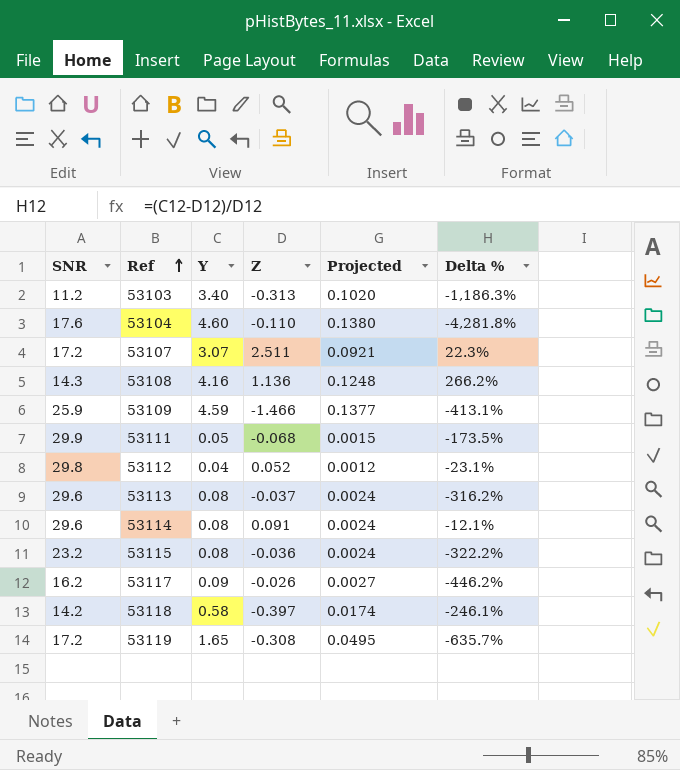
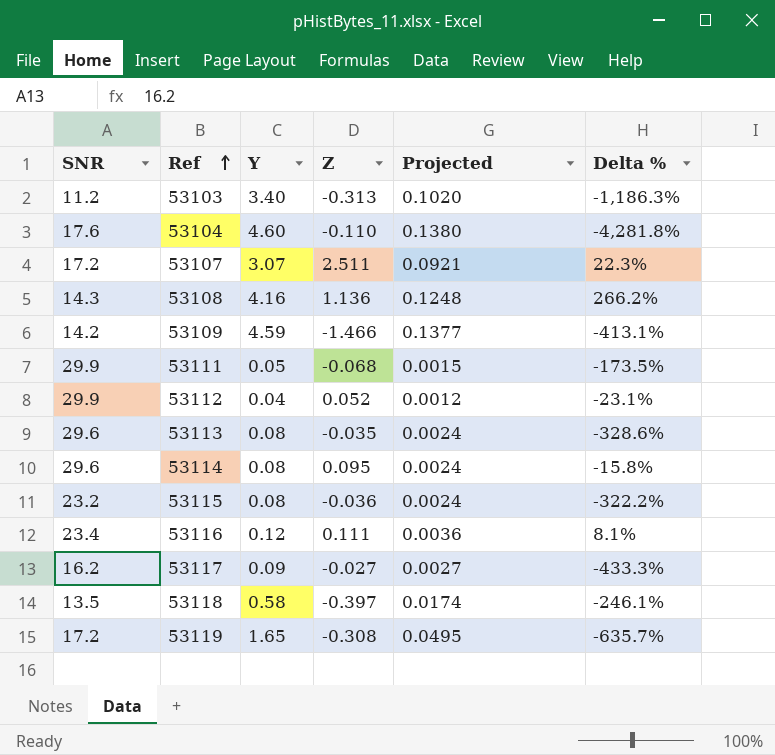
53109 | SNR: 25.9 -> 14.2
53112 | SNR: 29.8 -> 29.9
53113 | Z: -0.037 -> -0.035
53113 | Delta %: -316.2% -> -328.6%
53114 | Z: 0.091 -> 0.095
53114 | Delta %: -12.1% -> -15.8%
row 53116: none -> 23.4 | 0.12 | 0.111 | 0.0036 | 8.1%
53117 | Z: -0.026 -> -0.027
53117 | Delta %: -446.2% -> -433.3%
53118 | SNR: 14.2 -> 13.5

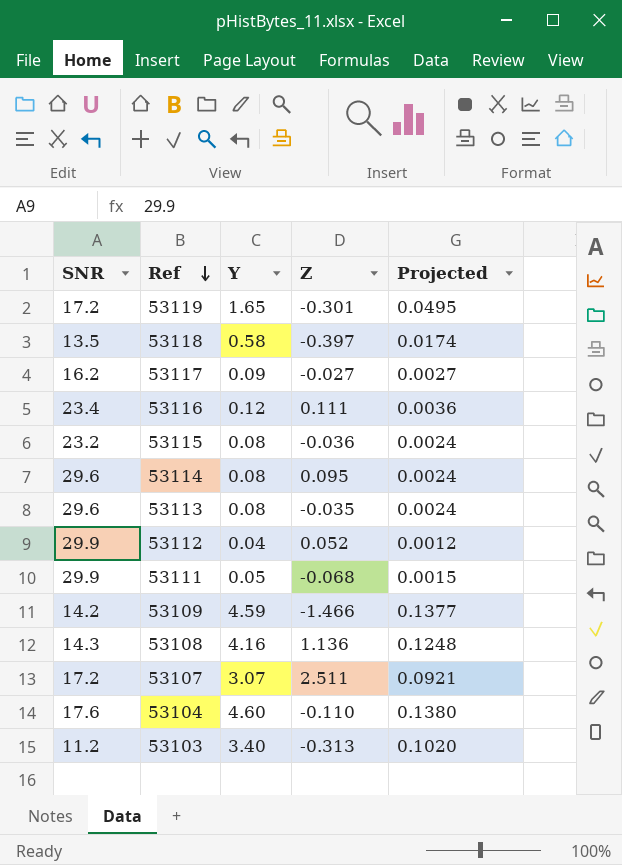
row order: Ref ascending -> Ref descending
column Delta % | formula: ([Y] - [Z]) / [Z] -> none
53119 | Z: -0.308 -> -0.301

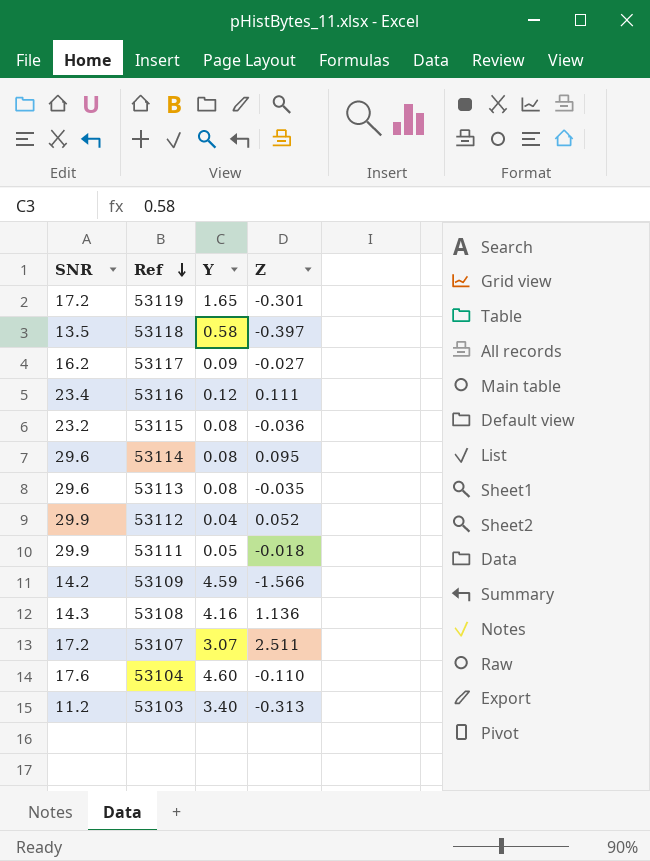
column Projected | formula: [Y] * 0.03 -> none
53111 | Z: -0.068 -> -0.018
53109 | Z: -1.466 -> -1.566

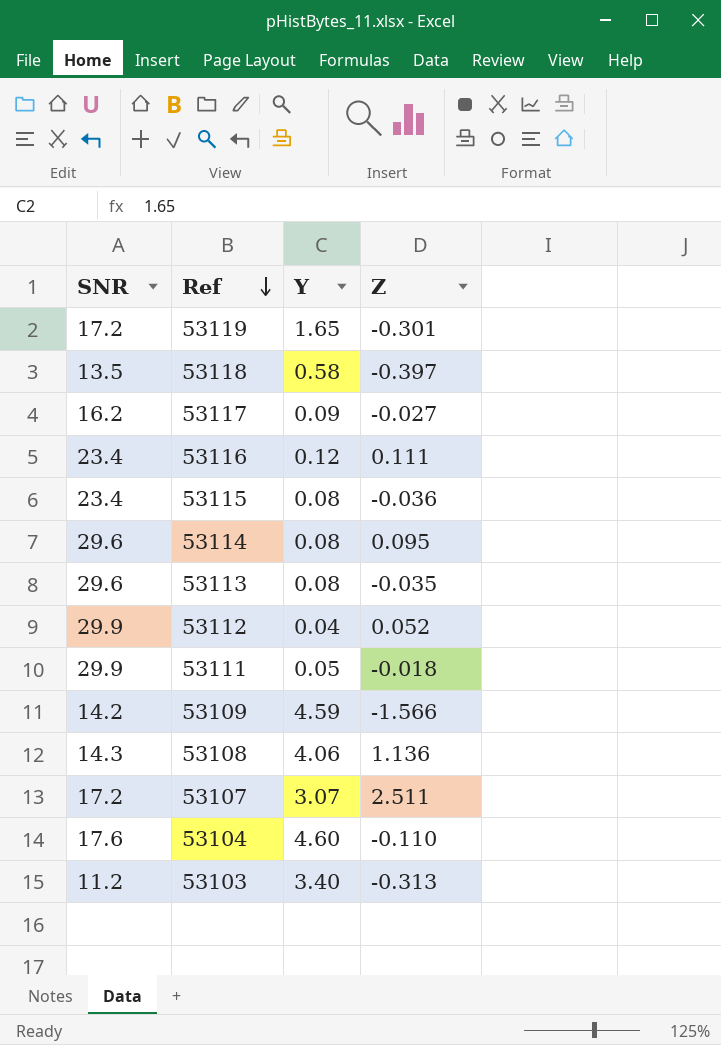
53115 | SNR: 23.2 -> 23.4
53108 | Y: 4.16 -> 4.06

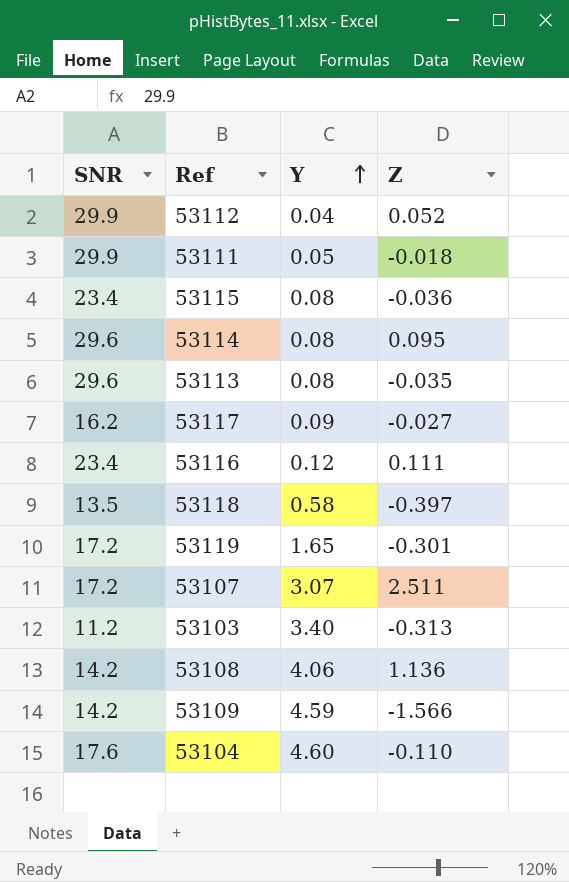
row order: Ref descending -> Y ascending
53108 | SNR: 14.3 -> 14.2

